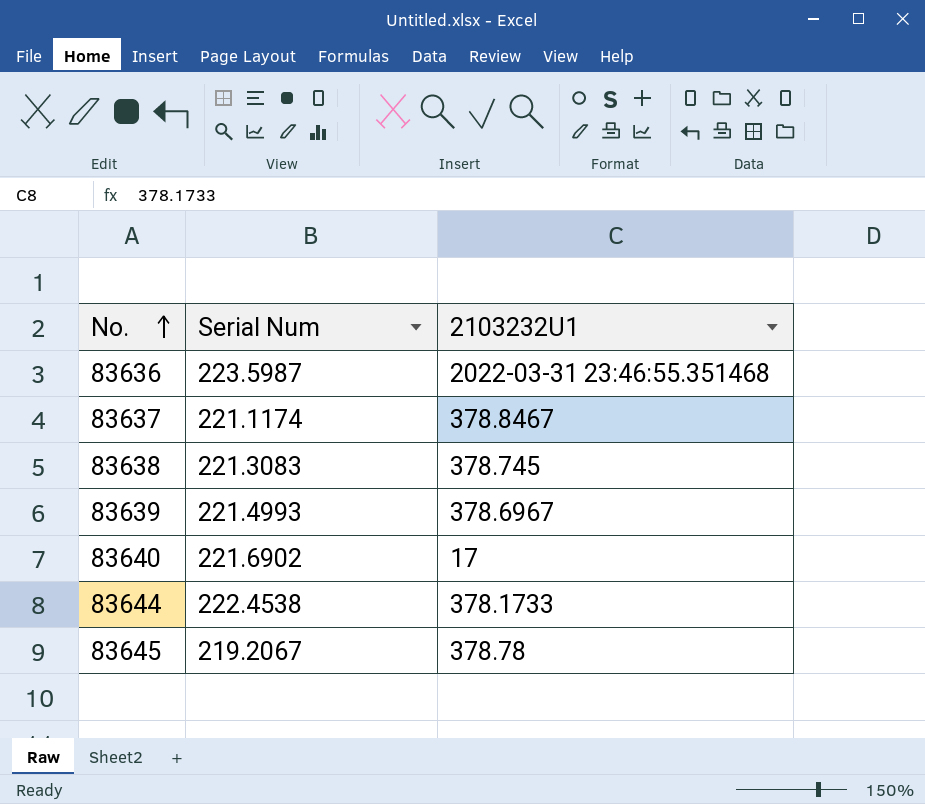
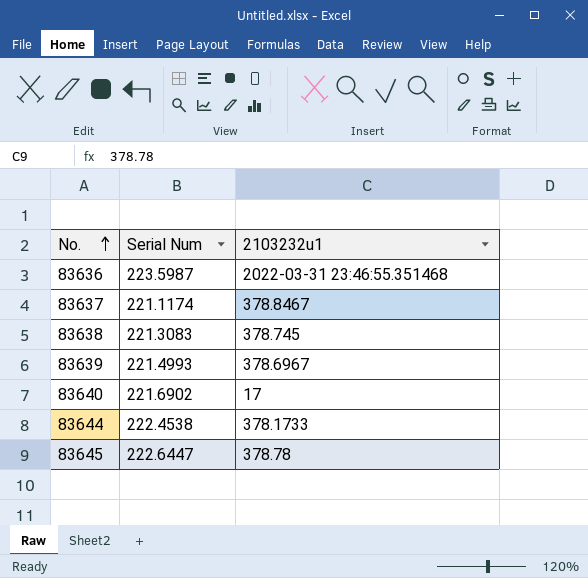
column name: 2103232U1 -> 2103232u1
83645 | Serial Num: 219.2067 -> 222.6447

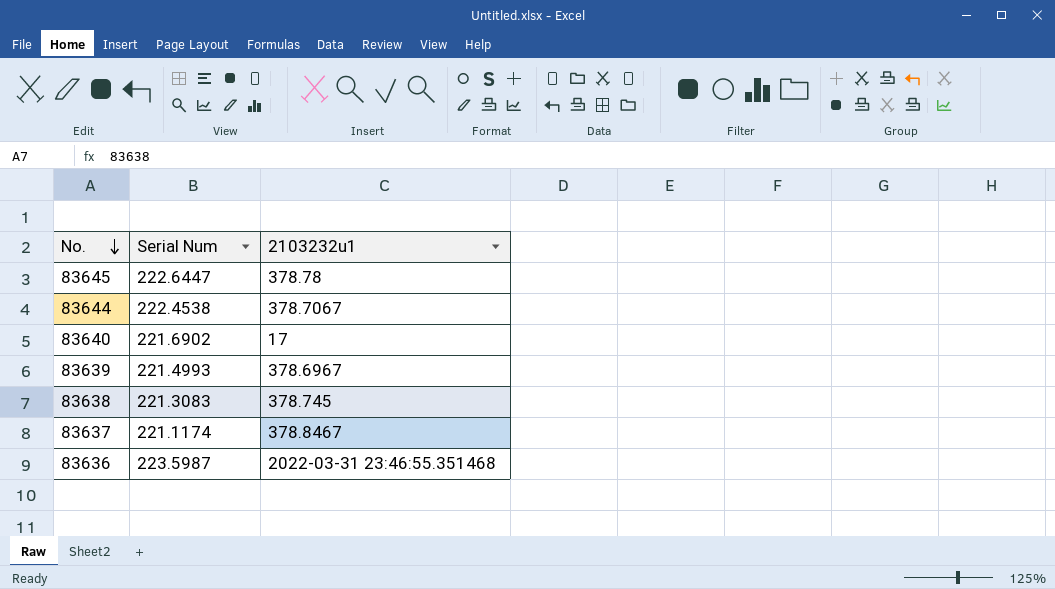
row order: No. ascending -> No. descending
83644 | 2103232u1: 378.1733 -> 378.7067

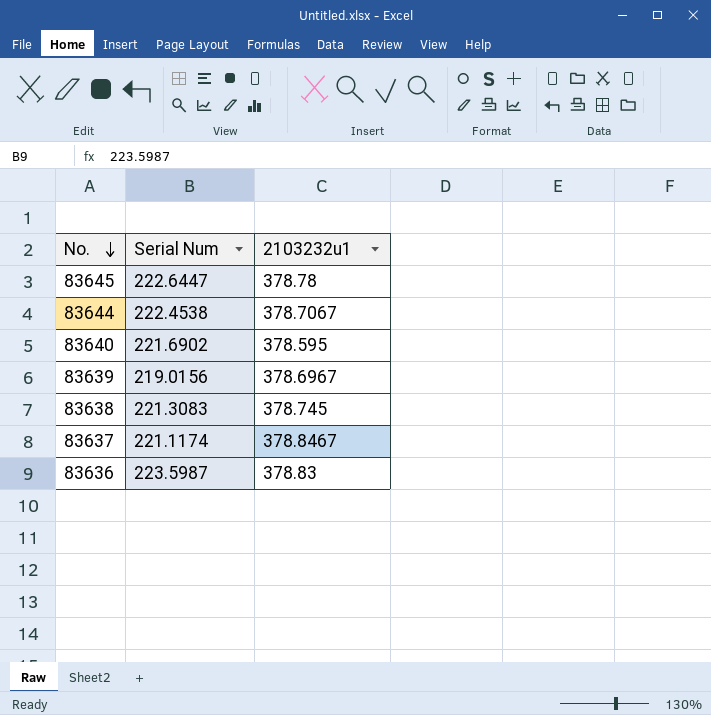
83640 | 2103232u1: 17 -> 378.595
83639 | Serial Num: 221.4993 -> 219.0156
83636 | 2103232u1: 2022-03-31 23:46:55.351468 -> 378.83

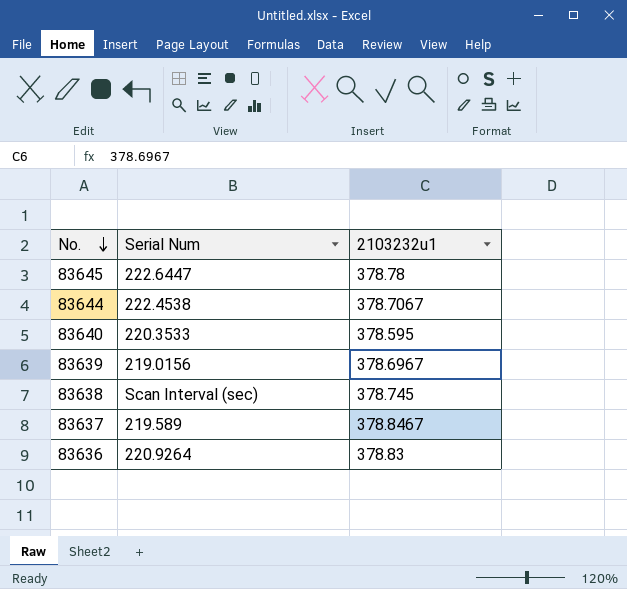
83640 | Serial Num: 221.6902 -> 220.3533
83638 | Serial Num: 221.3083 -> Scan Interval (sec)
83637 | Serial Num: 221.1174 -> 219.589
83636 | Serial Num: 223.5987 -> 220.9264

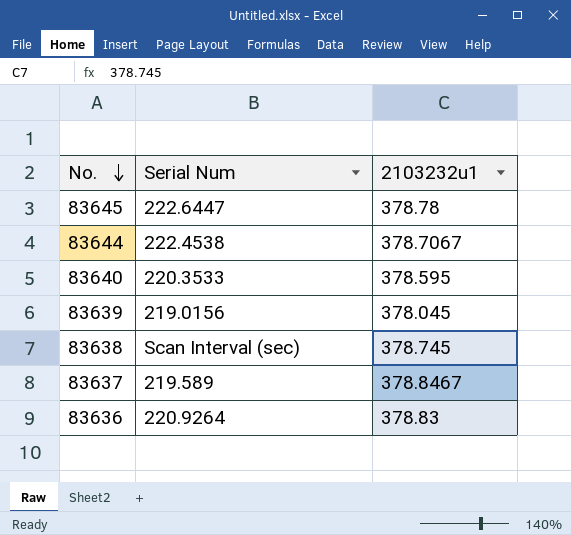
83639 | 2103232u1: 378.6967 -> 378.045

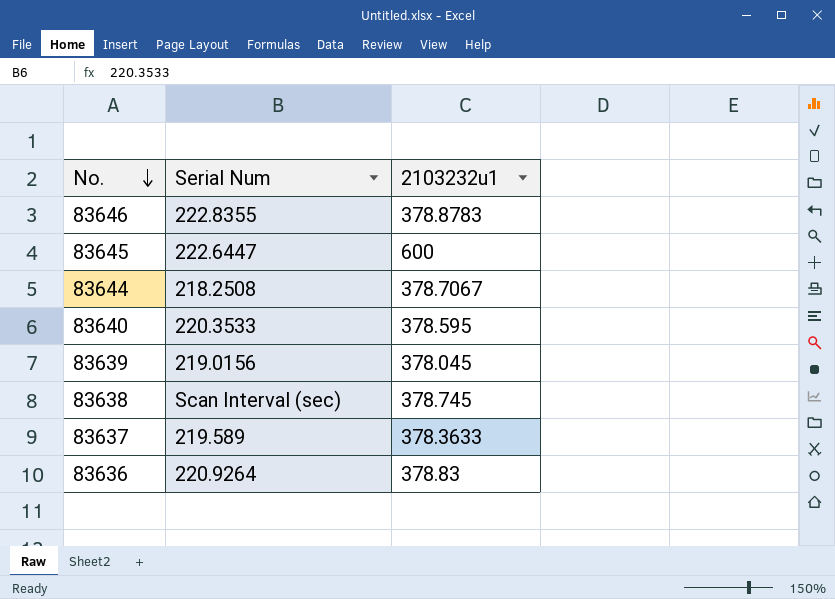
row 83646: none -> 222.8355 | 378.8783
83645 | 2103232u1: 378.78 -> 600
83644 | Serial Num: 222.4538 -> 218.2508
83637 | 2103232u1: 378.8467 -> 378.3633

